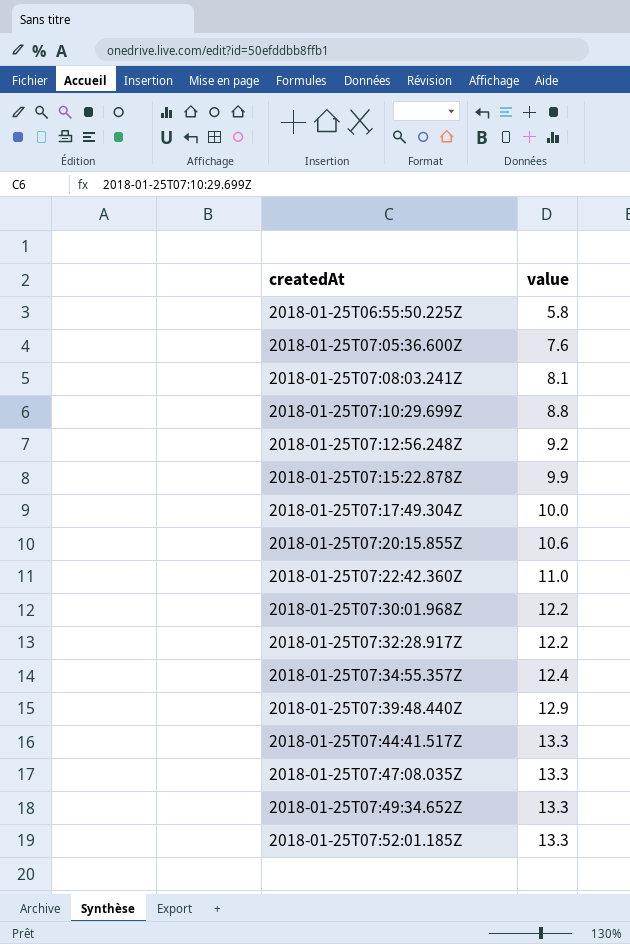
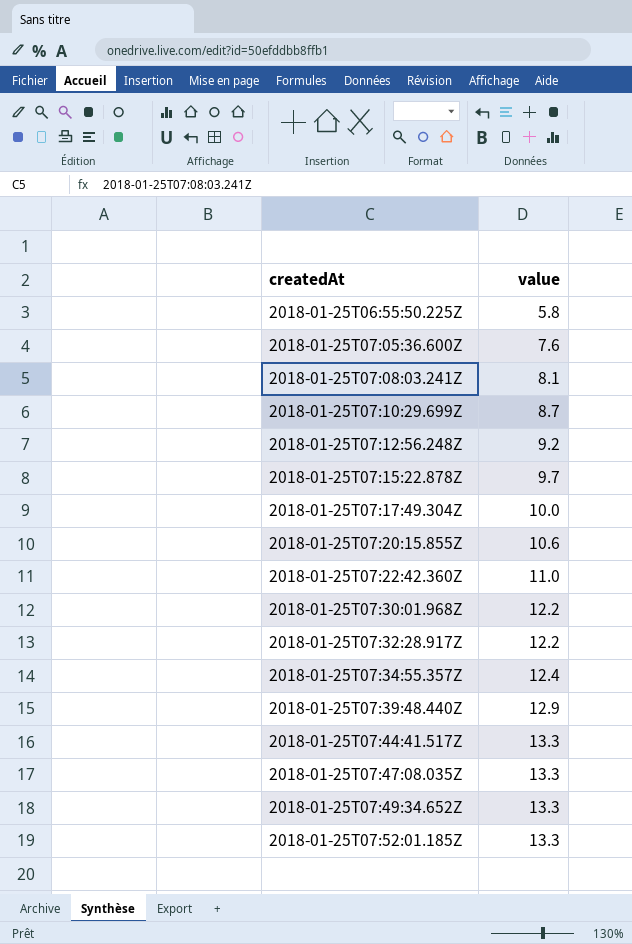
2018-01-25T07:10:29.699Z | value: 8.8 -> 8.7
2018-01-25T07:15:22.878Z | value: 9.9 -> 9.7

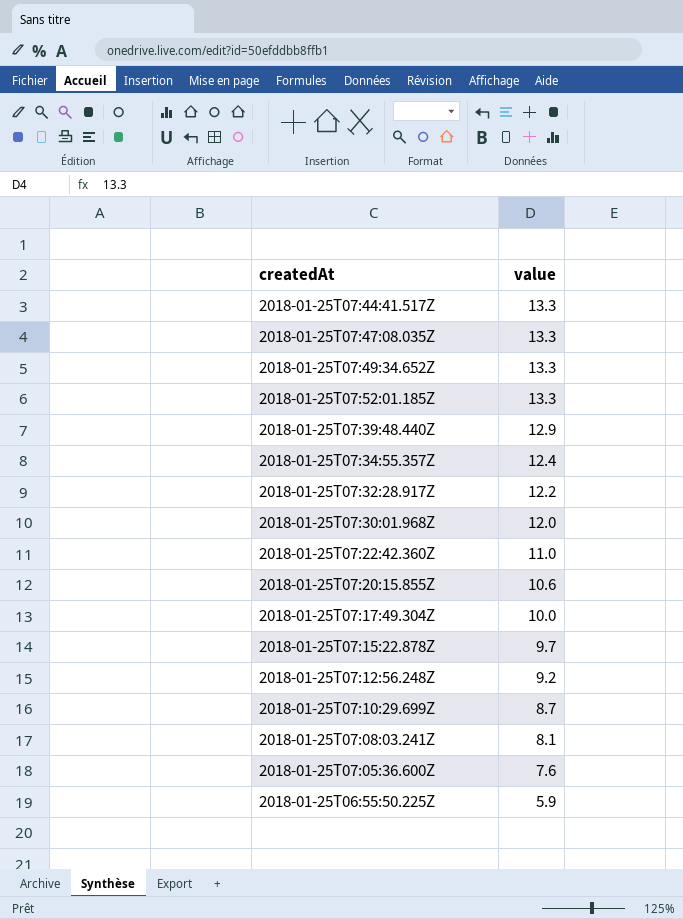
row order: createdAt ascending -> value descending
2018-01-25T07:30:01.968Z | value: 12.2 -> 12.0
2018-01-25T06:55:50.225Z | value: 5.8 -> 5.9

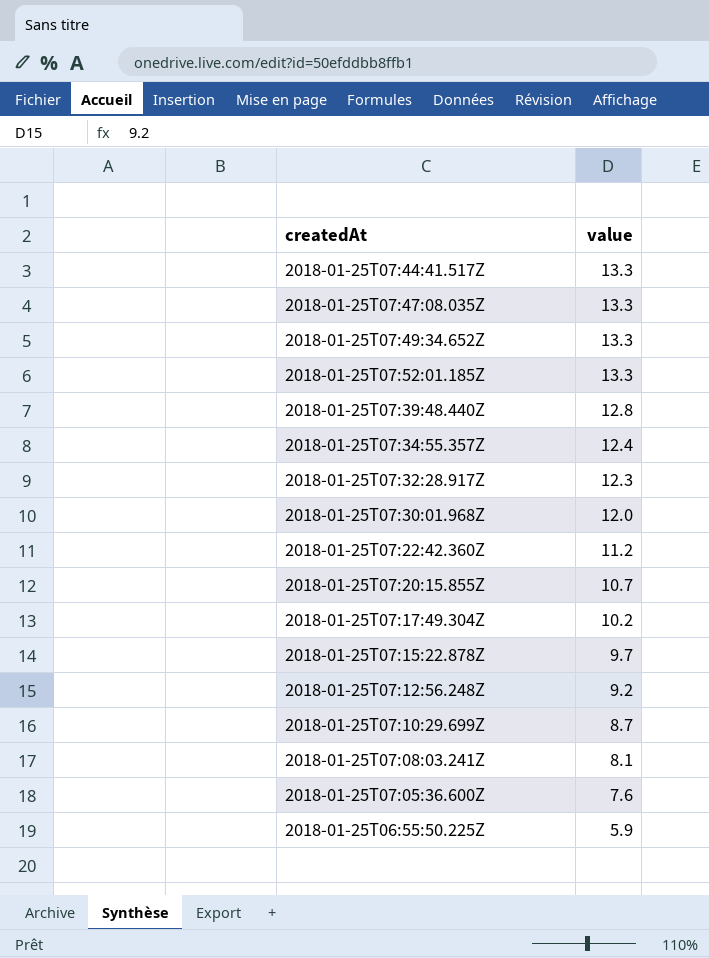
2018-01-25T07:39:48.440Z | value: 12.9 -> 12.8
2018-01-25T07:32:28.917Z | value: 12.2 -> 12.3
2018-01-25T07:22:42.360Z | value: 11.0 -> 11.2
2018-01-25T07:20:15.855Z | value: 10.6 -> 10.7
2018-01-25T07:17:49.304Z | value: 10.0 -> 10.2

